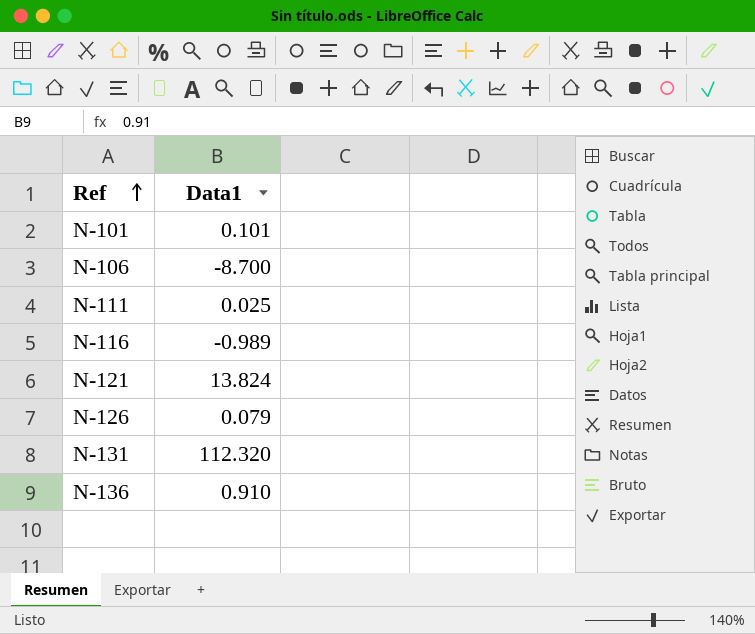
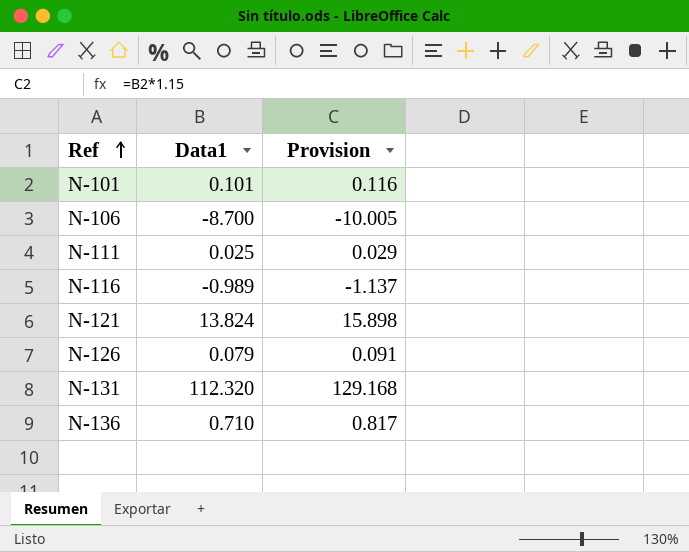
column Provision | formula: none -> [Data1] * 1.15
N-136 | Data1: 0.910 -> 0.710

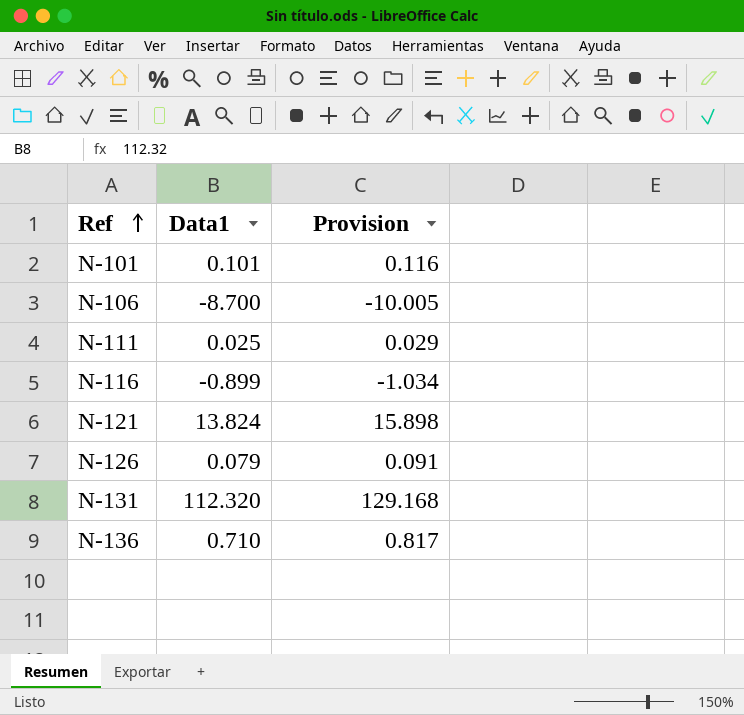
N-116 | Data1: -0.989 -> -0.899
N-116 | Provision: -1.137 -> -1.034

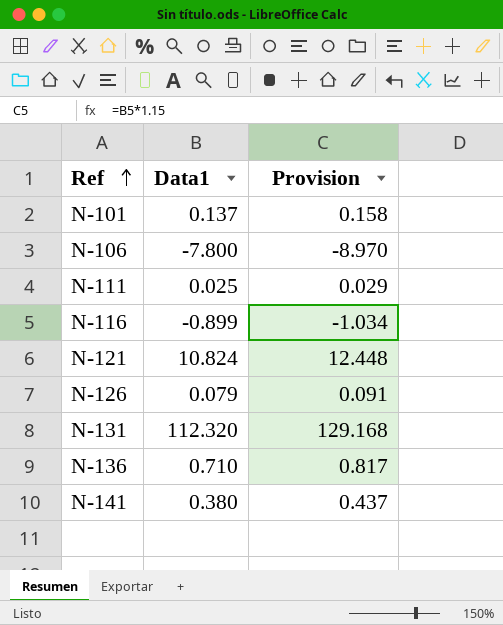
N-101 | Data1: 0.101 -> 0.137
N-101 | Provision: 0.116 -> 0.158
N-106 | Data1: -8.700 -> -7.800
N-106 | Provision: -10.005 -> -8.970
N-121 | Data1: 13.824 -> 10.824
N-121 | Provision: 15.898 -> 12.448
row N-141: none -> 0.380 | 0.437

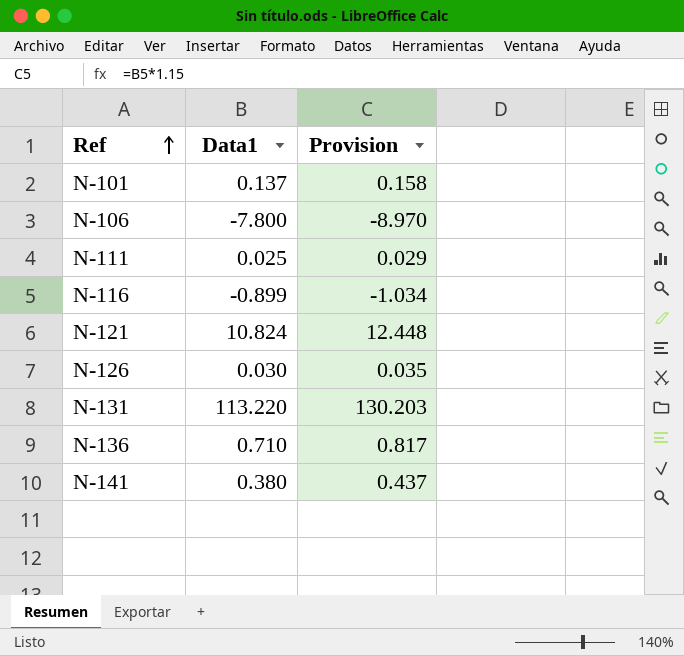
N-126 | Data1: 0.079 -> 0.030
N-126 | Provision: 0.091 -> 0.035
N-131 | Data1: 112.320 -> 113.220
N-131 | Provision: 129.168 -> 130.203

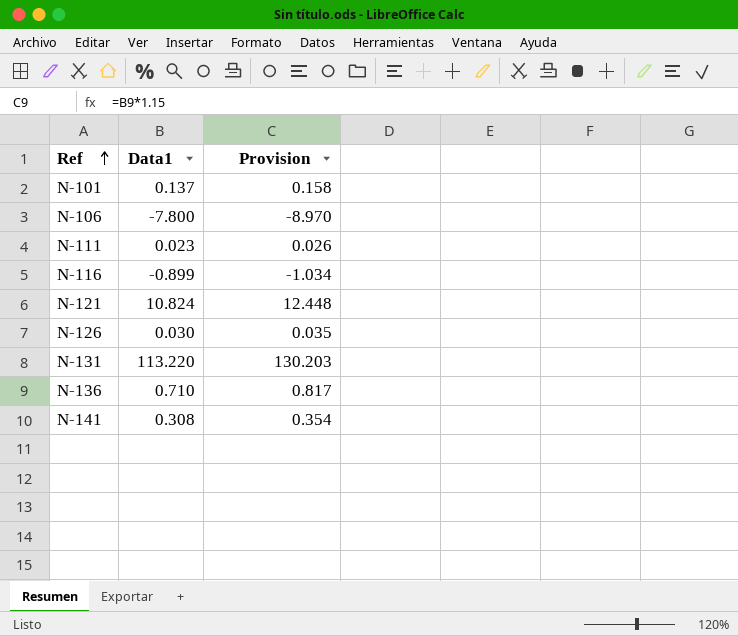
N-111 | Data1: 0.025 -> 0.023
N-111 | Provision: 0.029 -> 0.026
N-141 | Data1: 0.380 -> 0.308
N-141 | Provision: 0.437 -> 0.354

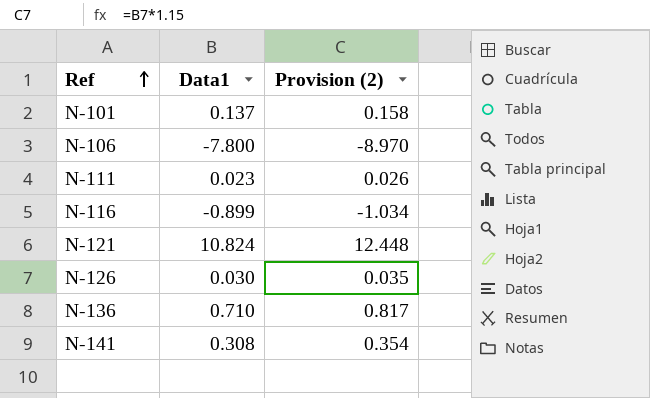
column name: Provision -> Provision (2)
row N-131: 113.220 | 130.203 -> none

